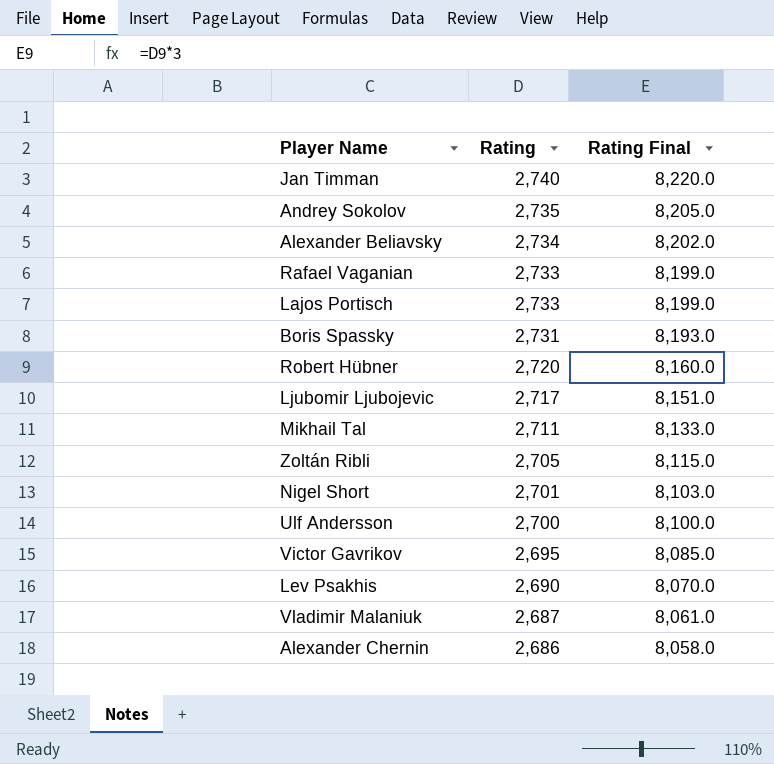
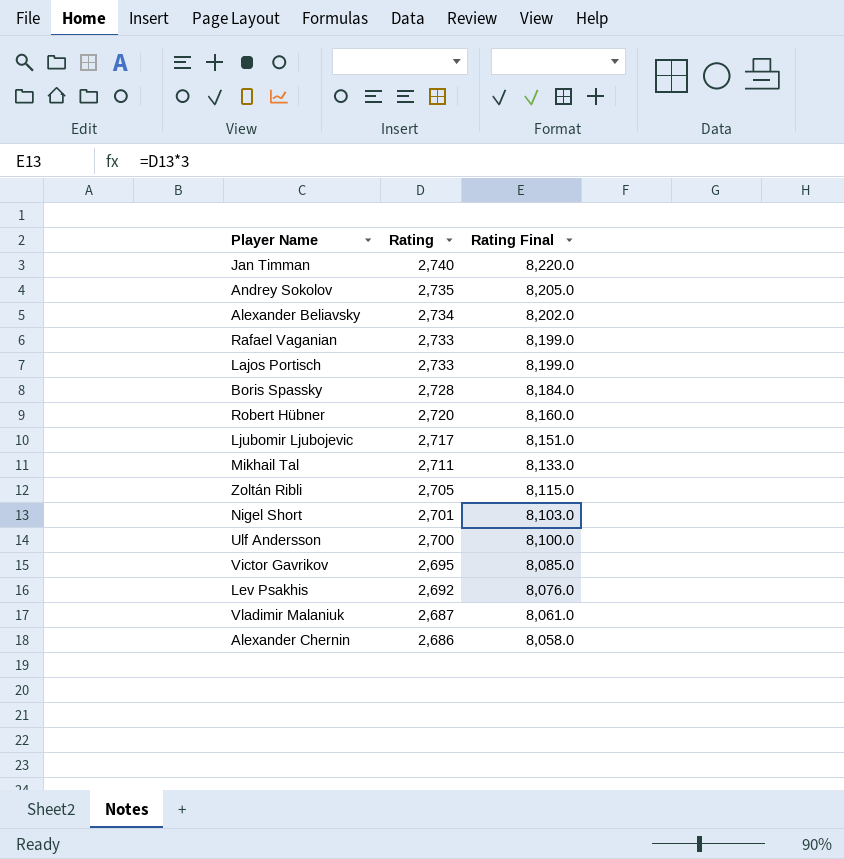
Boris Spassky | Rating: 2,731 -> 2,728
Boris Spassky | Rating Final: 8,193.0 -> 8,184.0
Lev Psakhis | Rating: 2,690 -> 2,692
Lev Psakhis | Rating Final: 8,070.0 -> 8,076.0

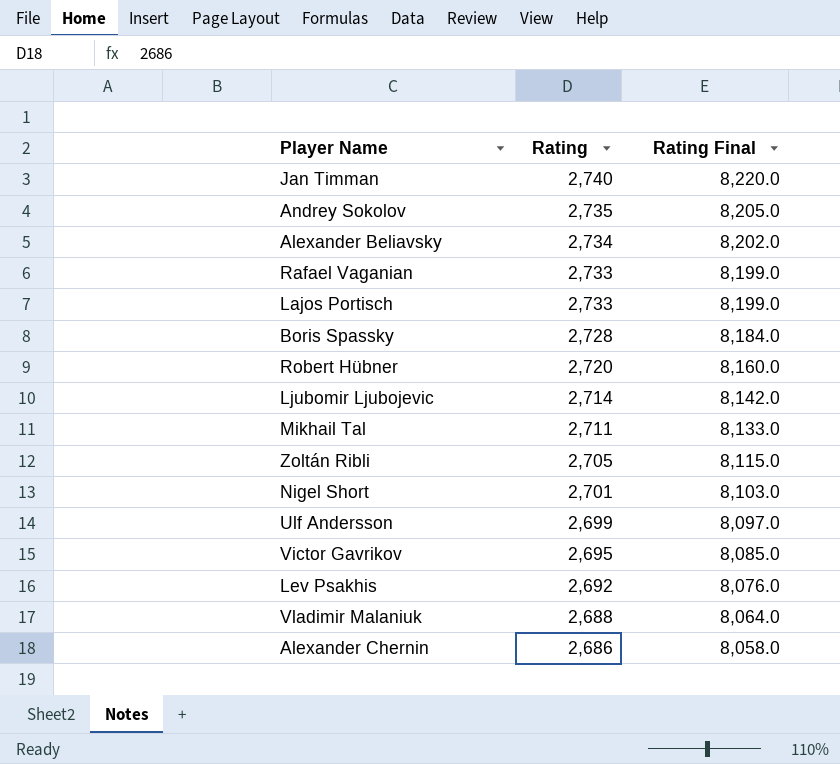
Ljubomir Ljubojevic | Rating: 2,717 -> 2,714
Ljubomir Ljubojevic | Rating Final: 8,151.0 -> 8,142.0
Ulf Andersson | Rating: 2,700 -> 2,699
Ulf Andersson | Rating Final: 8,100.0 -> 8,097.0
Vladimir Malaniuk | Rating: 2,687 -> 2,688
Vladimir Malaniuk | Rating Final: 8,061.0 -> 8,064.0

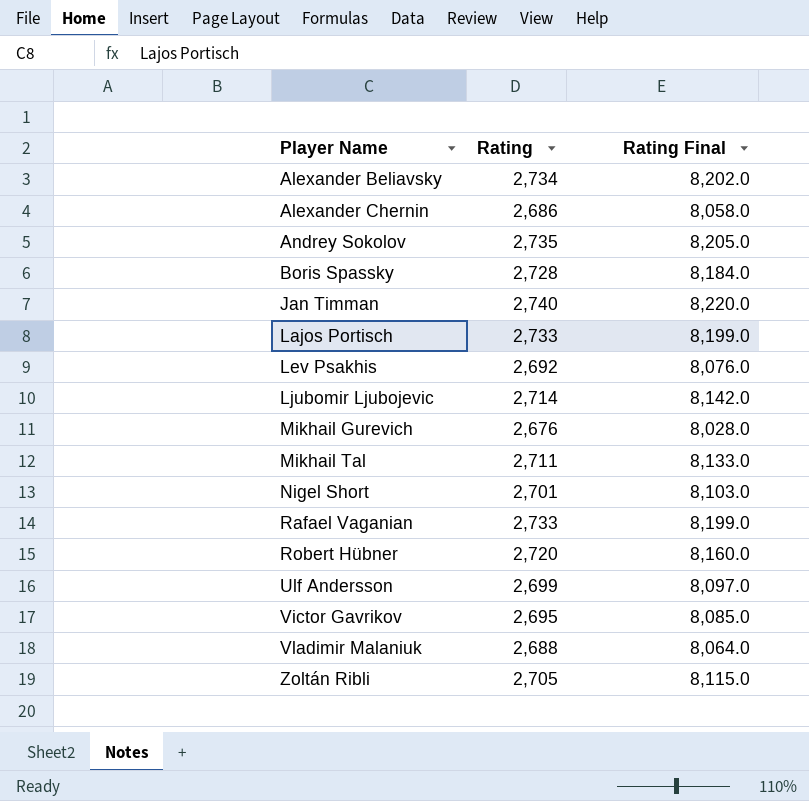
row order: Rating descending -> Player Name ascending
row Mikhail Gurevich: none -> 2,676 | 8,028.0

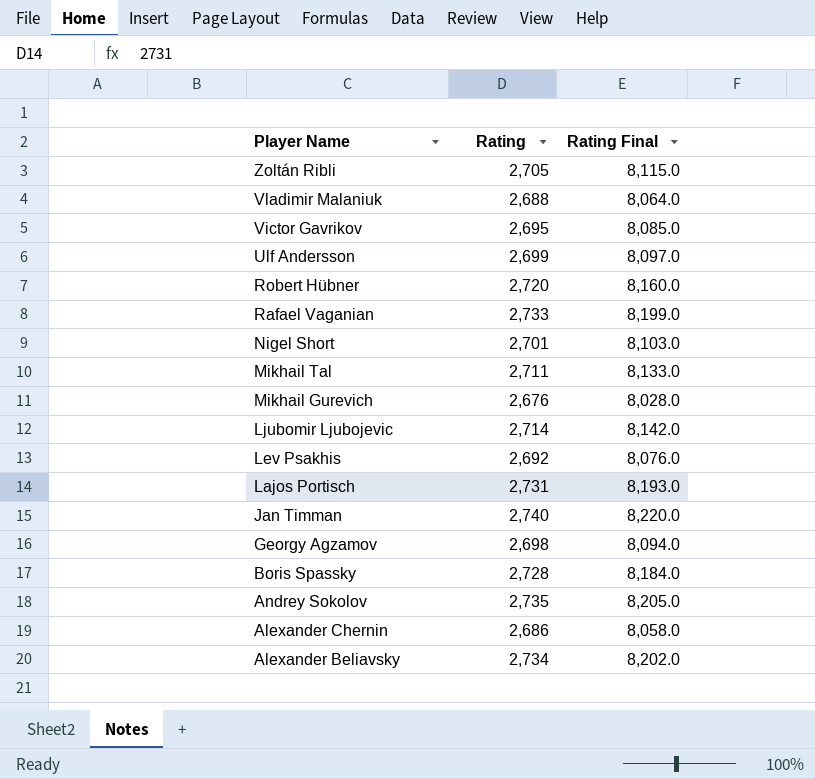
row order: Player Name ascending -> Player Name descending
Lajos Portisch | Rating: 2,733 -> 2,731
Lajos Portisch | Rating Final: 8,199.0 -> 8,193.0
row Georgy Agzamov: none -> 2,698 | 8,094.0

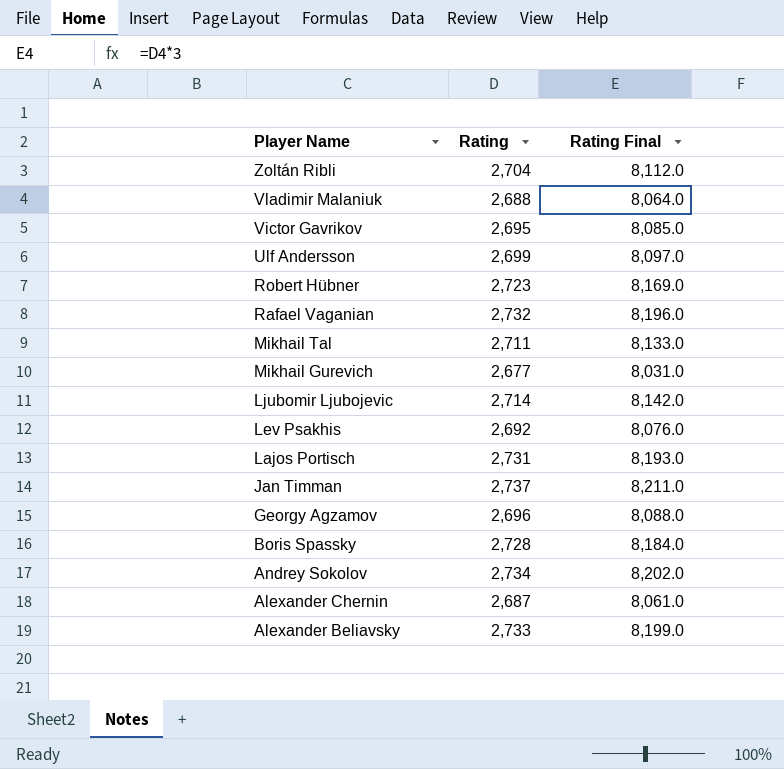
row Nigel Short: 2,701 | 8,103.0 -> none
Zoltán Ribli | Rating: 2,705 -> 2,704
Zoltán Ribli | Rating Final: 8,115.0 -> 8,112.0
Robert Hübner | Rating: 2,720 -> 2,723
Robert Hübner | Rating Final: 8,160.0 -> 8,169.0
Rafael Vaganian | Rating: 2,733 -> 2,732
Rafael Vaganian | Rating Final: 8,199.0 -> 8,196.0
Mikhail Gurevich | Rating: 2,676 -> 2,677
Mikhail Gurevich | Rating Final: 8,028.0 -> 8,031.0
Jan Timman | Rating: 2,740 -> 2,737
Jan Timman | Rating Final: 8,220.0 -> 8,211.0
Georgy Agzamov | Rating: 2,698 -> 2,696
Georgy Agzamov | Rating Final: 8,094.0 -> 8,088.0
Andrey Sokolov | Rating: 2,735 -> 2,734
Andrey Sokolov | Rating Final: 8,205.0 -> 8,202.0
Alexander Chernin | Rating: 2,686 -> 2,687
Alexander Chernin | Rating Final: 8,058.0 -> 8,061.0
Alexander Beliavsky | Rating: 2,734 -> 2,733
Alexander Beliavsky | Rating Final: 8,202.0 -> 8,199.0

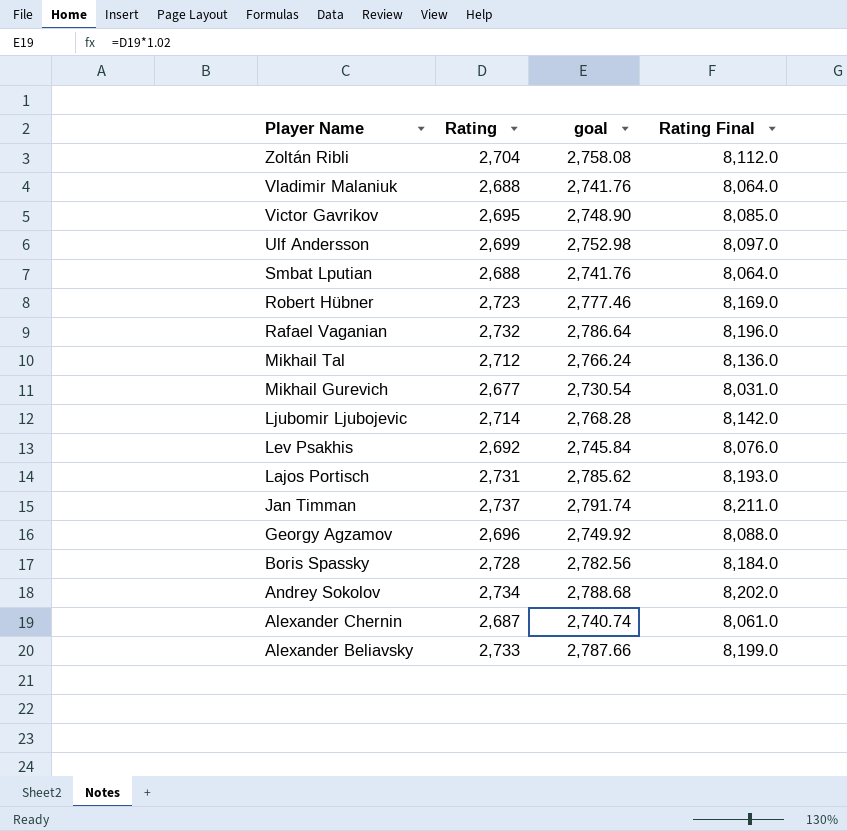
column goal | formula: none -> [Rating] * 1.02
row Smbat Lputian: none -> 2,688 | 2,741.76 | 8,064.0
Mikhail Tal | Rating: 2,711 -> 2,712
Mikhail Tal | Rating Final: 8,133.0 -> 8,136.0

